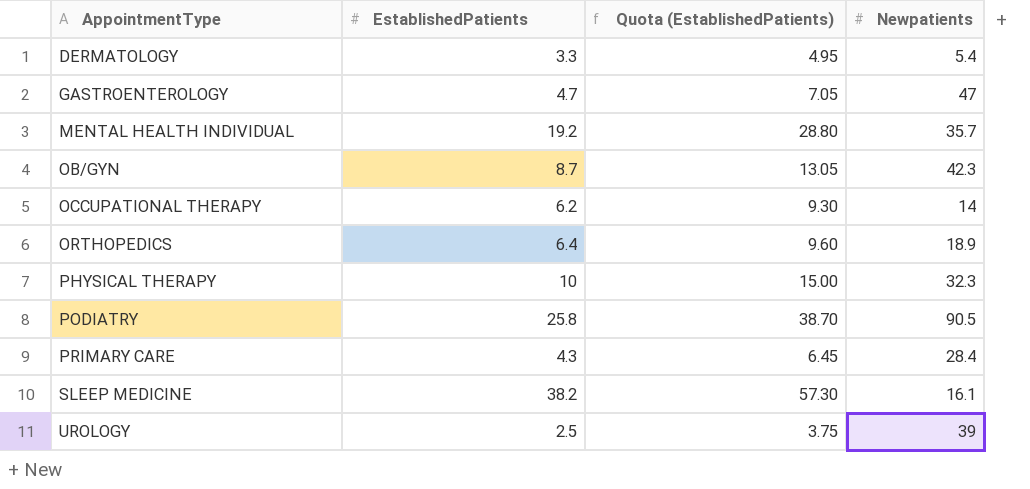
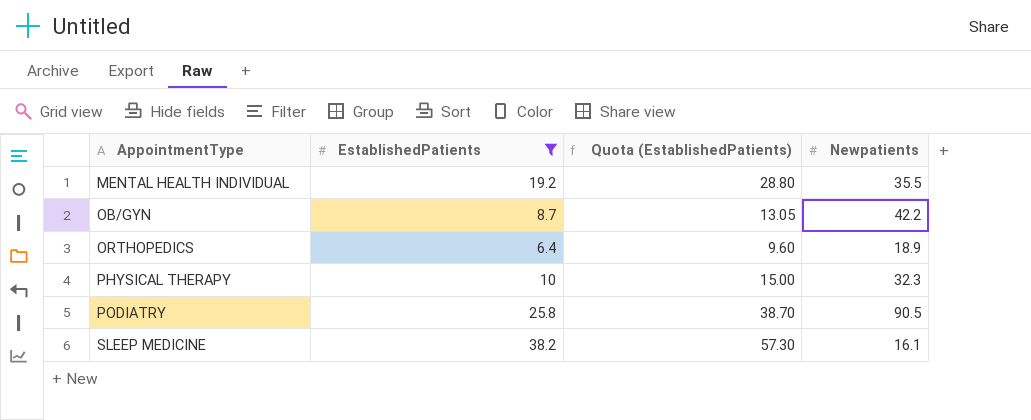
filter: none -> EstablishedPatients >= 6.4
MENTAL HEALTH INDIVIDUAL | Newpatients: 35.7 -> 35.5
OB/GYN | Newpatients: 42.3 -> 42.2

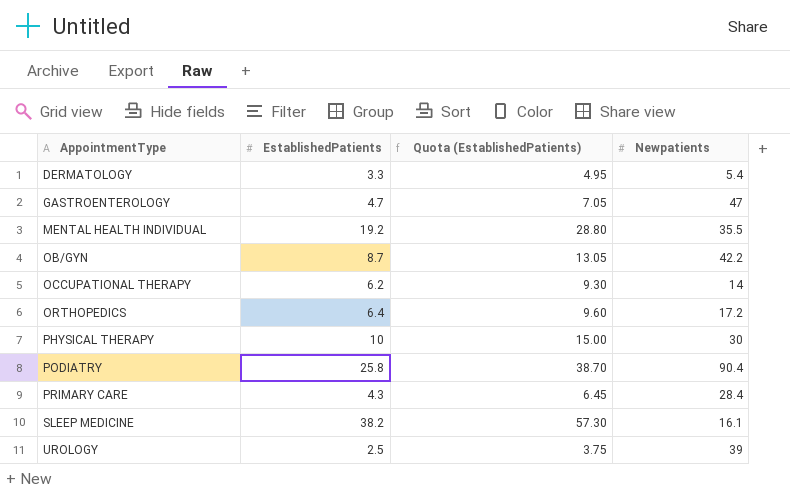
filter: EstablishedPatients >= 6.4 -> none
ORTHOPEDICS | Newpatients: 18.9 -> 17.2
PHYSICAL THERAPY | Newpatients: 32.3 -> 30
PODIATRY | Newpatients: 90.5 -> 90.4

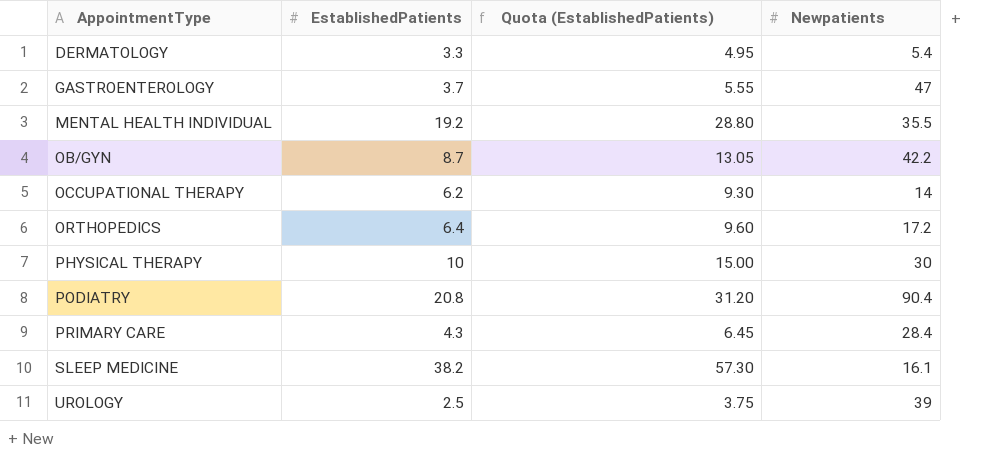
GASTROENTEROLOGY | EstablishedPatients: 4.7 -> 3.7
GASTROENTEROLOGY | Quota (EstablishedPatients): 7.05 -> 5.55
PODIATRY | EstablishedPatients: 25.8 -> 20.8
PODIATRY | Quota (EstablishedPatients): 38.70 -> 31.20

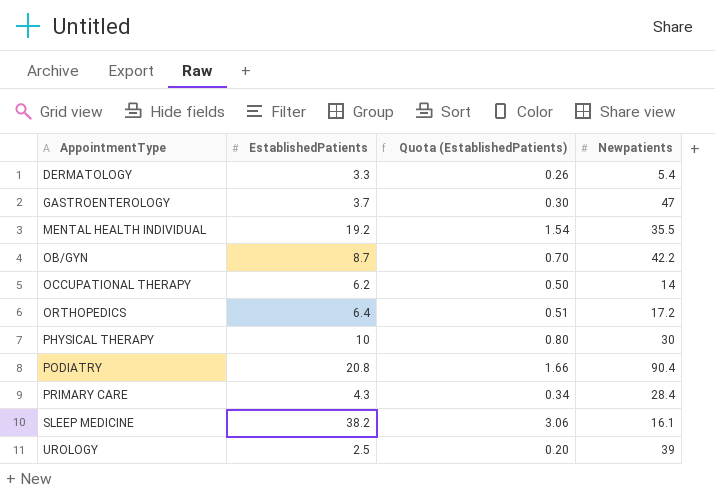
column Quota (EstablishedPatients) | formula: [EstablishedPatients] * 1.5 -> [EstablishedPatients] * 0.08

